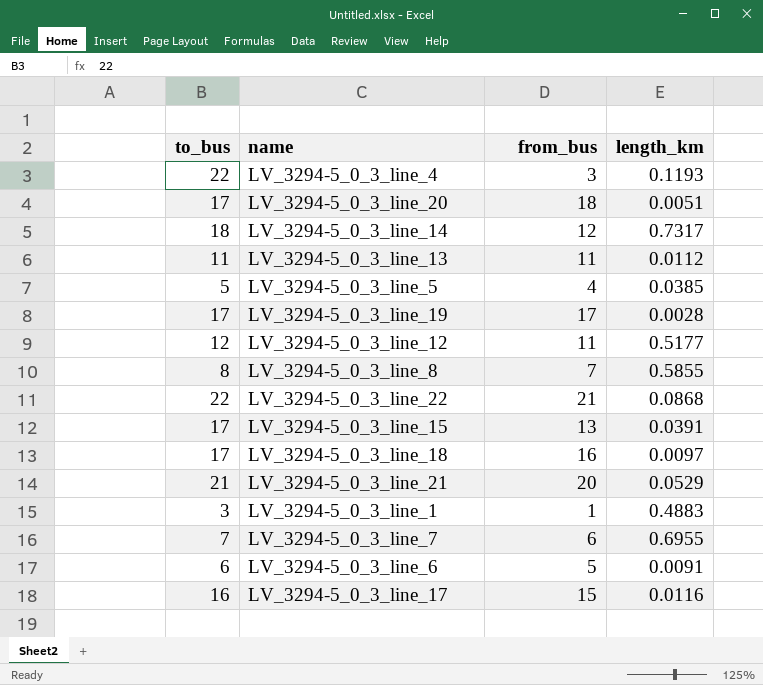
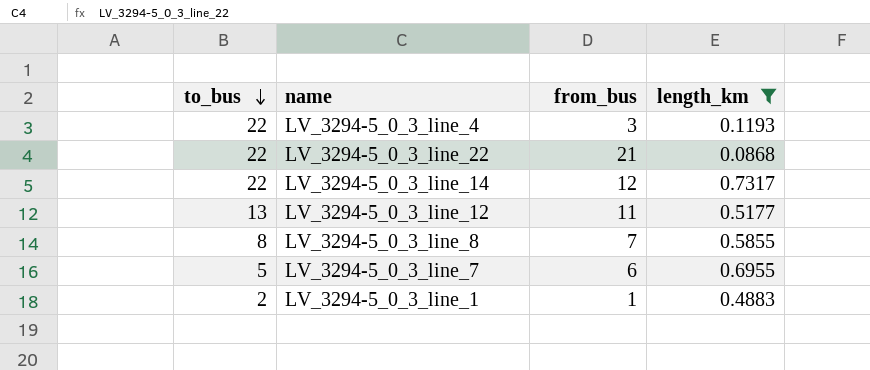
filter: none -> length_km >= 0.0868
row order: none -> to_bus descending
LV_3294-5_0_3_line_14 | to_bus: 18 -> 22
LV_3294-5_0_3_line_12 | to_bus: 12 -> 13
LV_3294-5_0_3_line_7 | to_bus: 7 -> 5
LV_3294-5_0_3_line_1 | to_bus: 3 -> 2

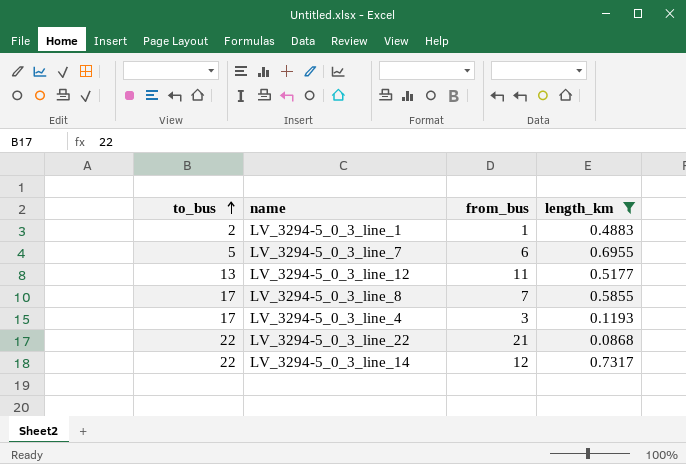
row order: to_bus descending -> to_bus ascending
LV_3294-5_0_3_line_8 | to_bus: 8 -> 17
LV_3294-5_0_3_line_4 | to_bus: 22 -> 17

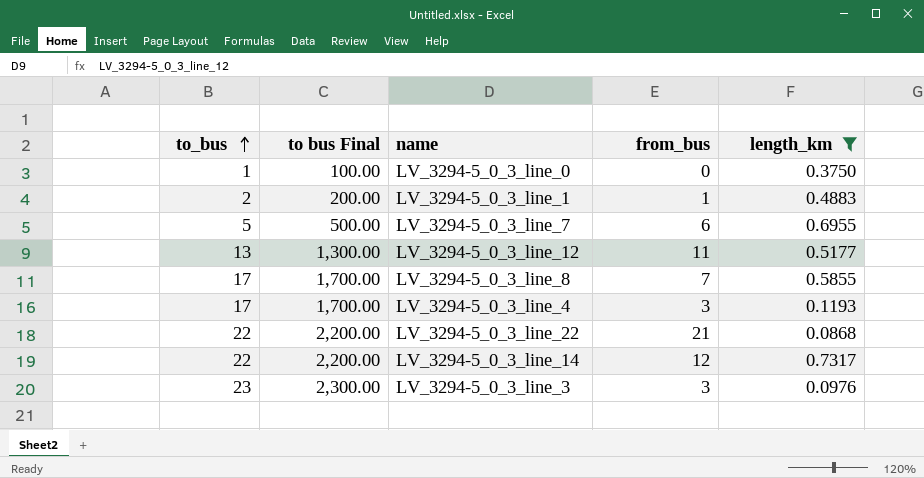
column to bus Final | formula: none -> [to_bus] * 100
row LV_3294-5_0_3_line_0: none -> 1 | 100.00 | 0 | 0.3750
row LV_3294-5_0_3_line_3: none -> 23 | 2,300.00 | 3 | 0.0976

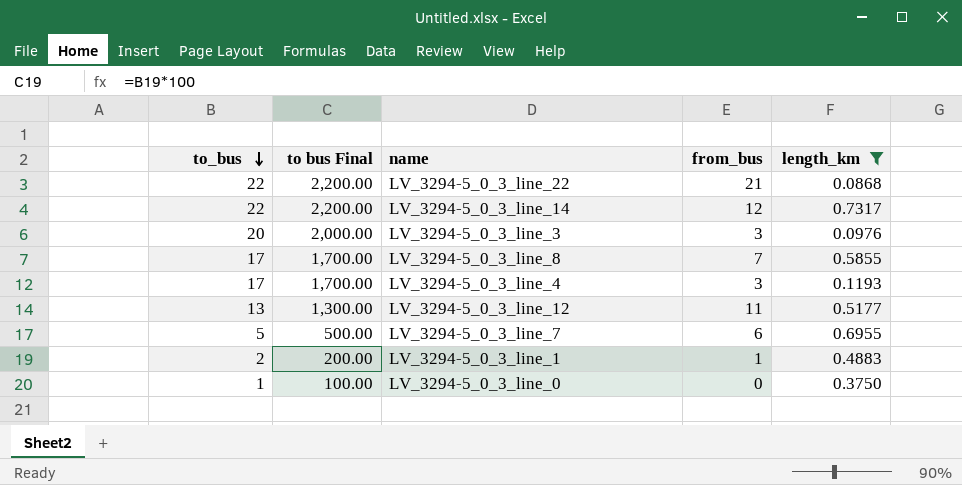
row order: to_bus ascending -> to_bus descending
LV_3294-5_0_3_line_3 | to_bus: 23 -> 20
LV_3294-5_0_3_line_3 | to bus Final: 2,300.00 -> 2,000.00

